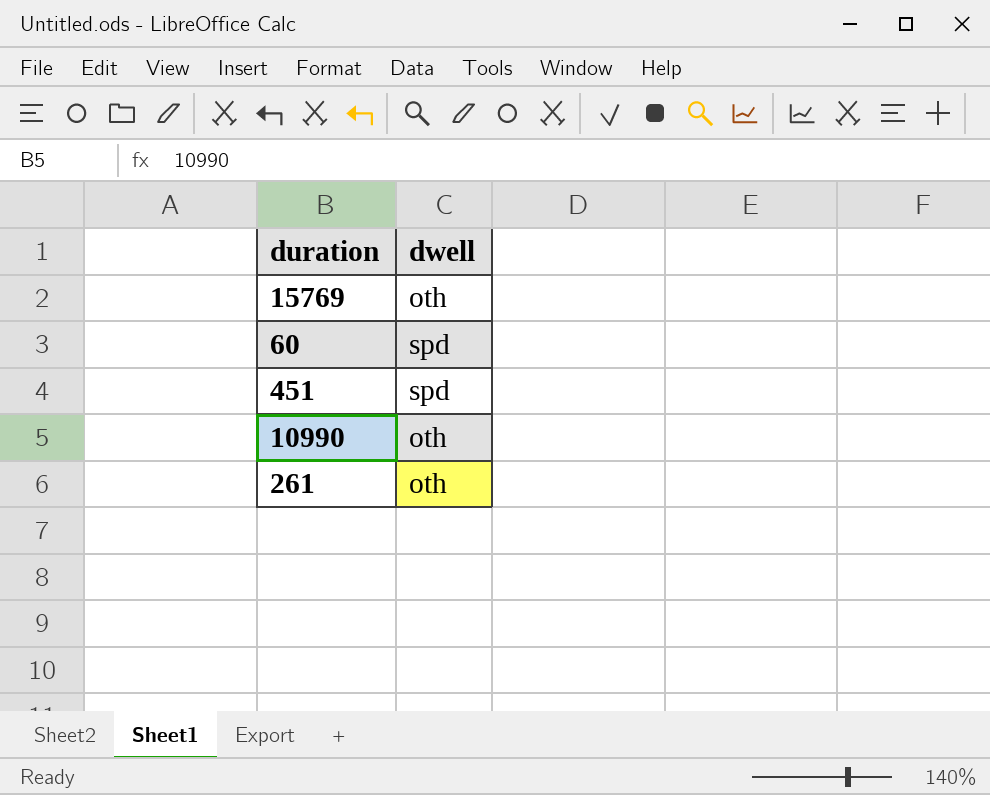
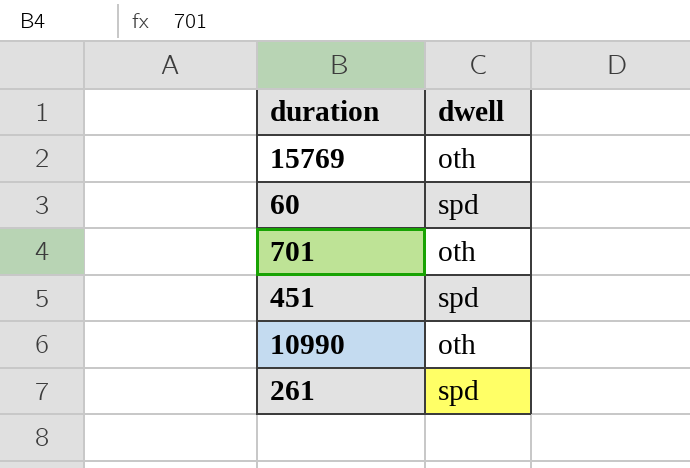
row 701: none -> oth
261 | dwell: oth -> spd

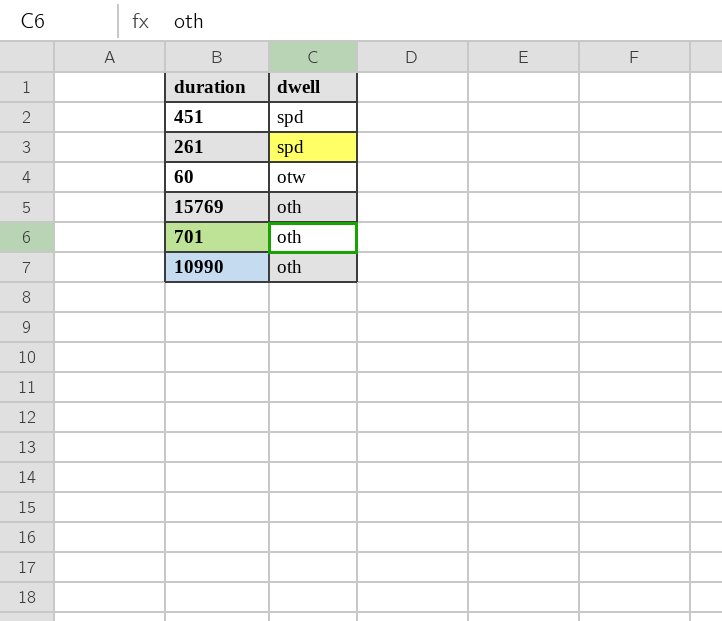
row order: none -> dwell descending
60 | dwell: spd -> otw

